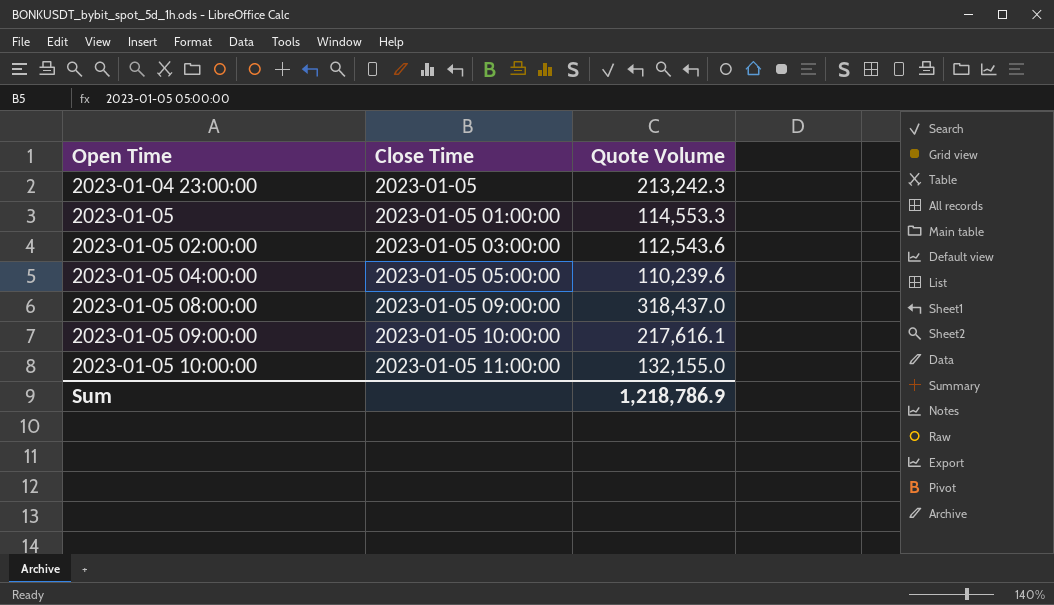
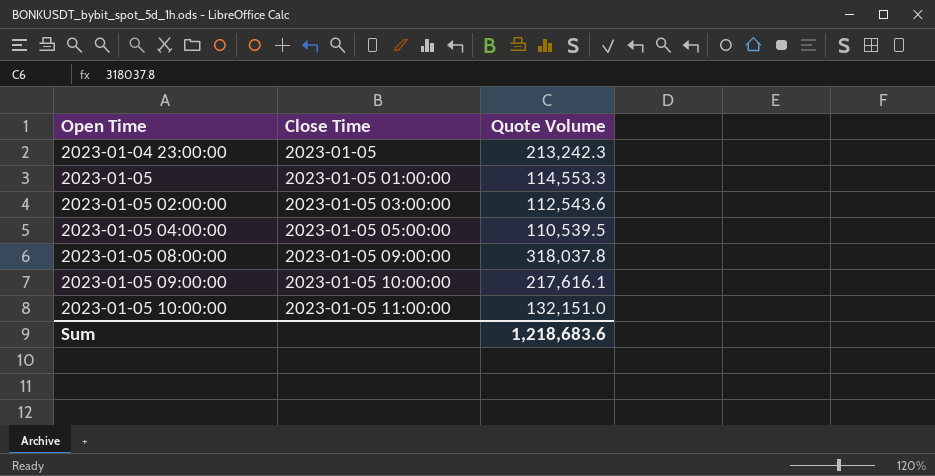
2023-01-05 04:00:00 | Quote Volume: 110,239.6 -> 110,539.5
2023-01-05 08:00:00 | Quote Volume: 318,437.0 -> 318,037.8
2023-01-05 10:00:00 | Quote Volume: 132,155.0 -> 132,151.0
Sum | Quote Volume: 1,218,786.9 -> 1,218,683.6

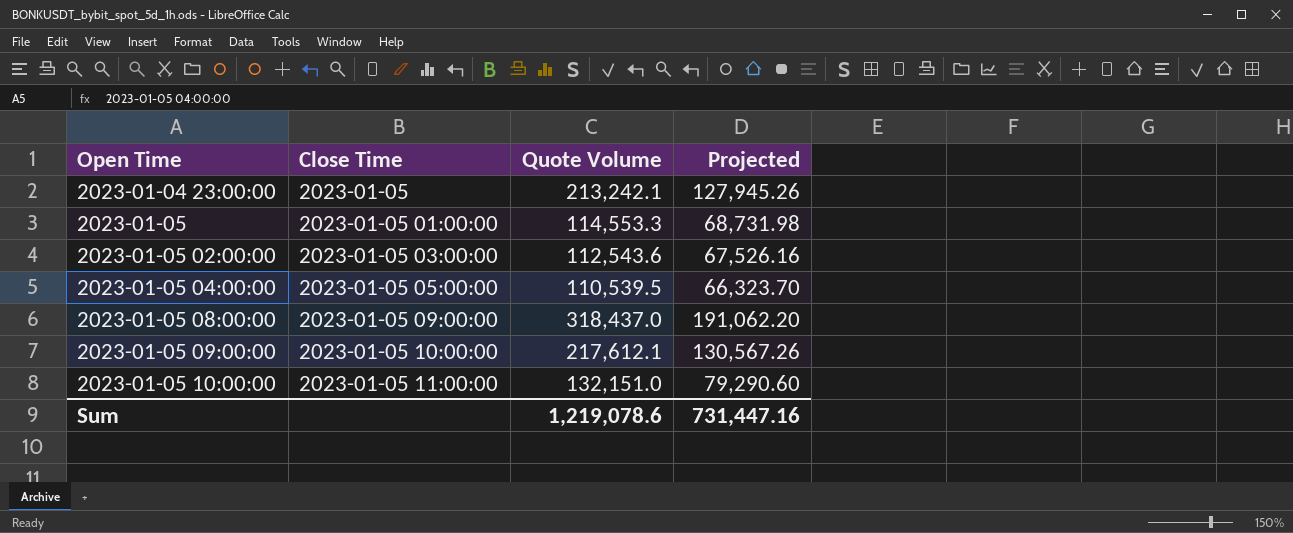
column Projected | formula: none -> [Quote Volume] * 0.6
2023-01-04 23:00:00 | Quote Volume: 213,242.3 -> 213,242.1
2023-01-05 08:00:00 | Quote Volume: 318,037.8 -> 318,437.0
2023-01-05 09:00:00 | Quote Volume: 217,616.1 -> 217,612.1
Sum | Quote Volume: 1,218,683.6 -> 1,219,078.6

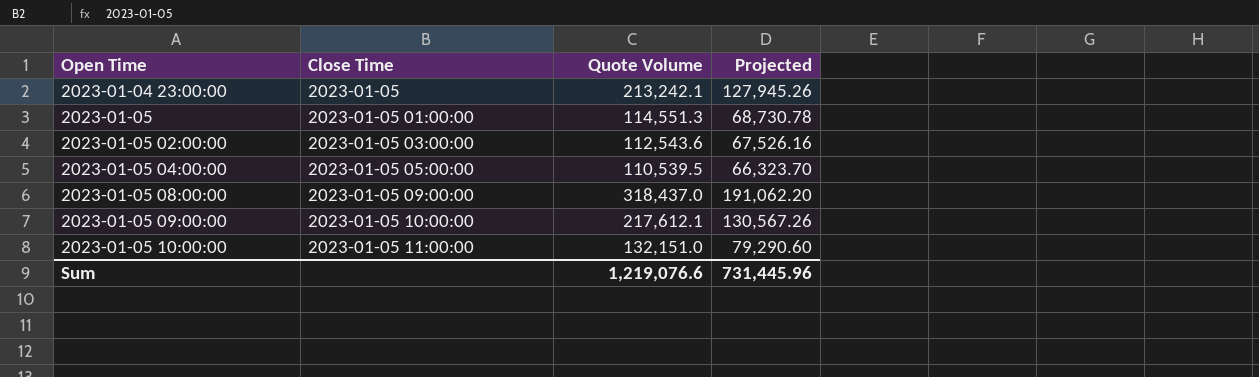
2023-01-05 | Quote Volume: 114,553.3 -> 114,551.3
2023-01-05 | Projected: 68,731.98 -> 68,730.78
Sum | Quote Volume: 1,219,078.6 -> 1,219,076.6
Sum | Projected: 731,447.16 -> 731,445.96

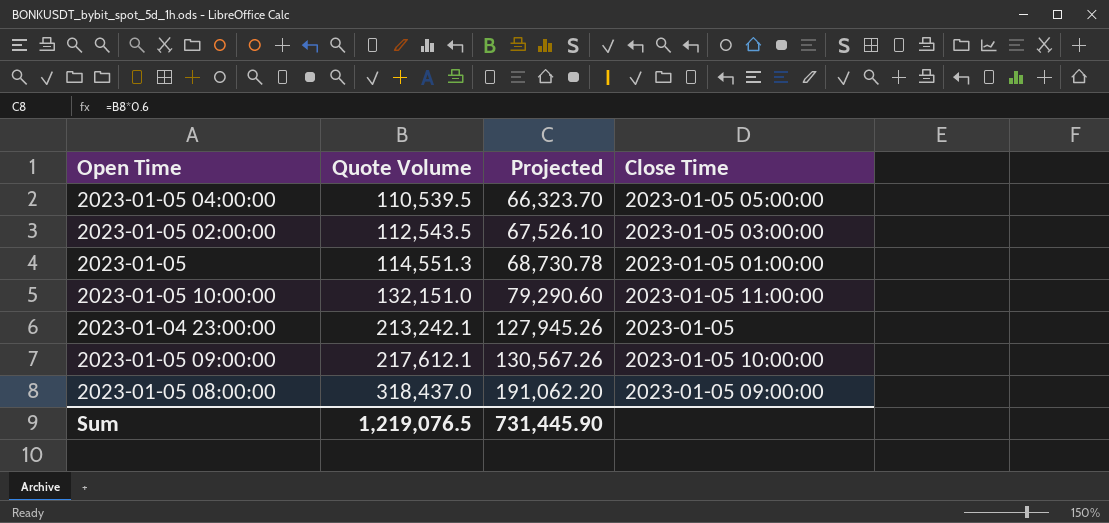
row order: Open Time ascending -> Quote Volume ascending
column Close Time | position: 2 -> 4
2023-01-05 02:00:00 | Quote Volume: 112,543.6 -> 112,543.5
2023-01-05 02:00:00 | Projected: 67,526.16 -> 67,526.10
Sum | Quote Volume: 1,219,076.6 -> 1,219,076.5
Sum | Projected: 731,445.96 -> 731,445.90

